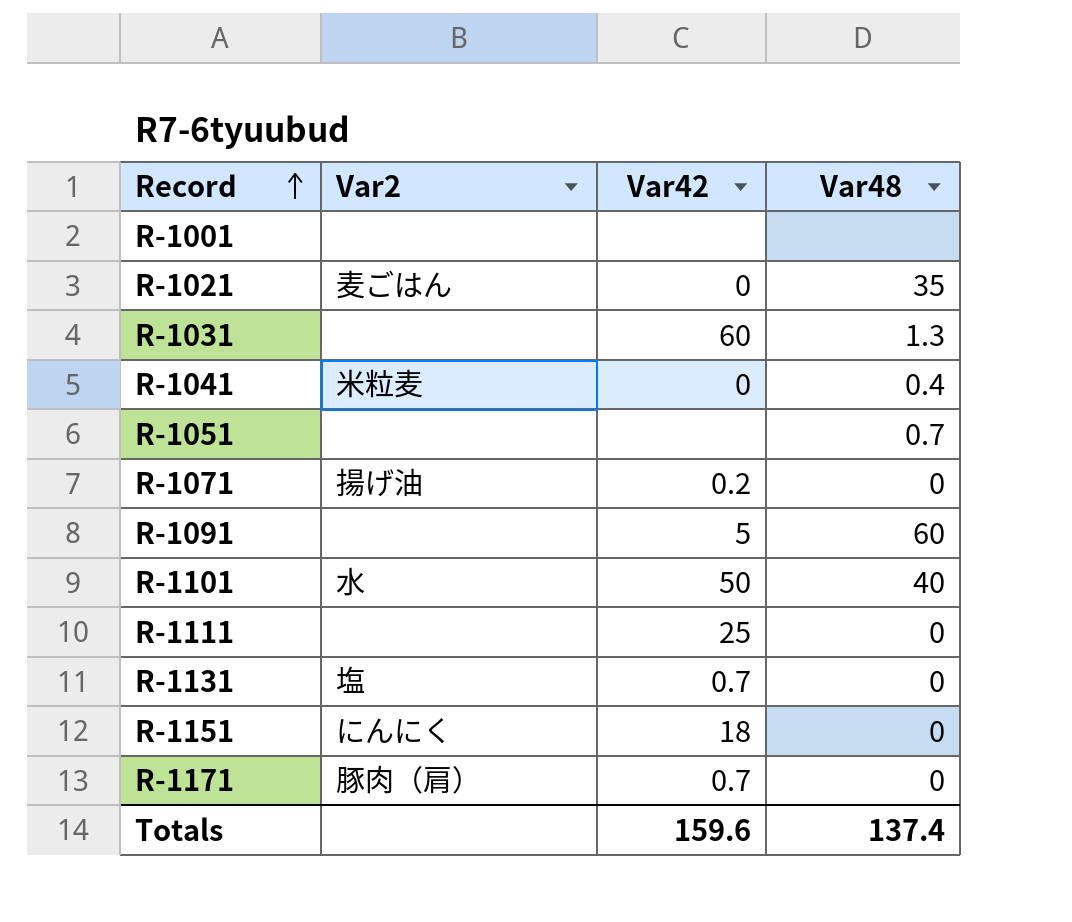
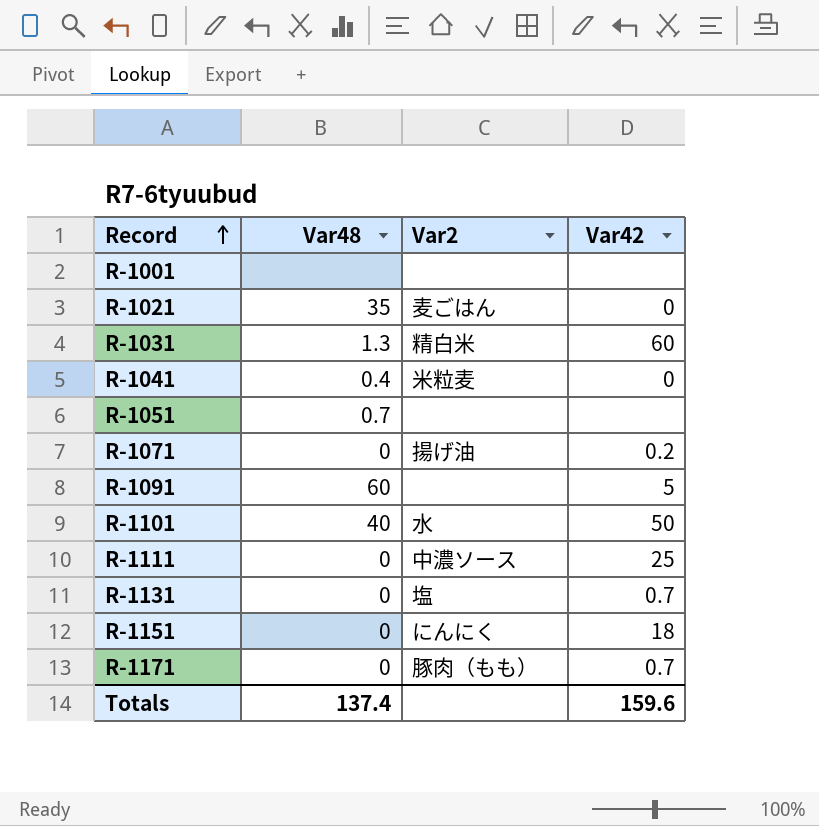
column Var48 | position: 4 -> 2
R-1031 | Var2: none -> 精白米
R-1111 | Var2: none -> 中濃ソース
R-1171 | Var2: 豚肉（肩） -> 豚肉（もも）

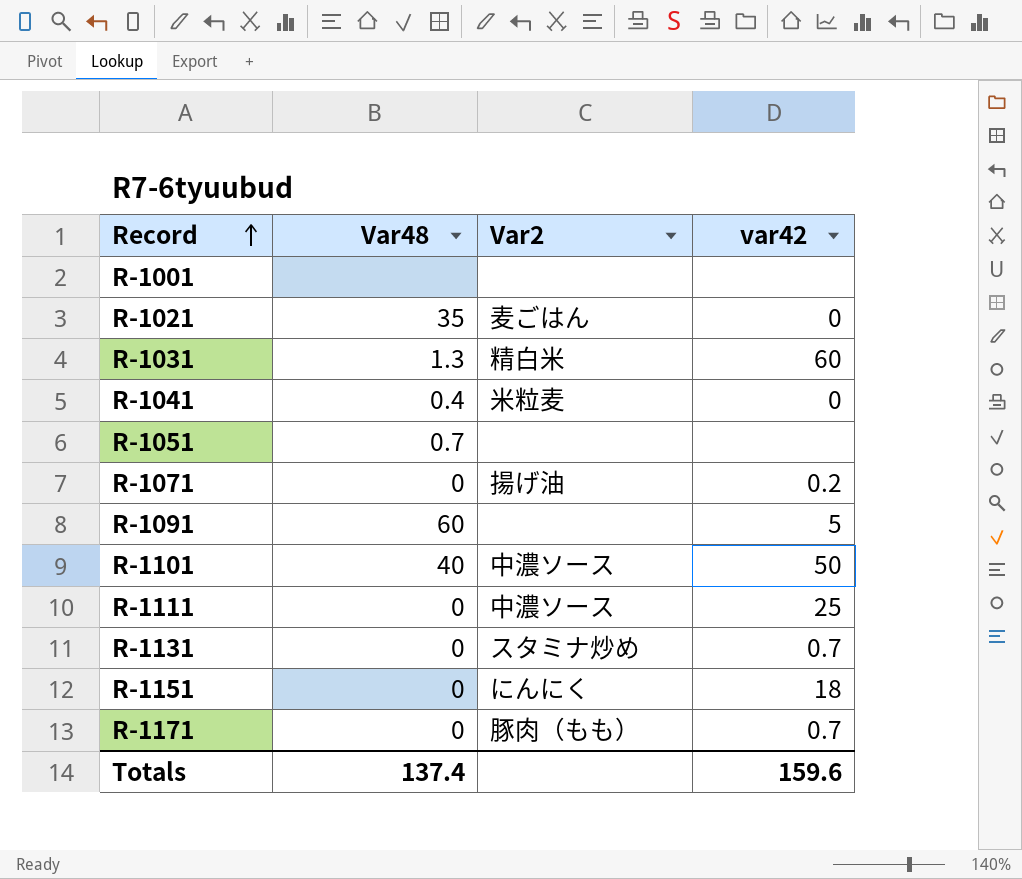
column name: Var42 -> var42
R-1101 | Var2: 水 -> 中濃ソース
R-1131 | Var2: 塩 -> スタミナ炒め

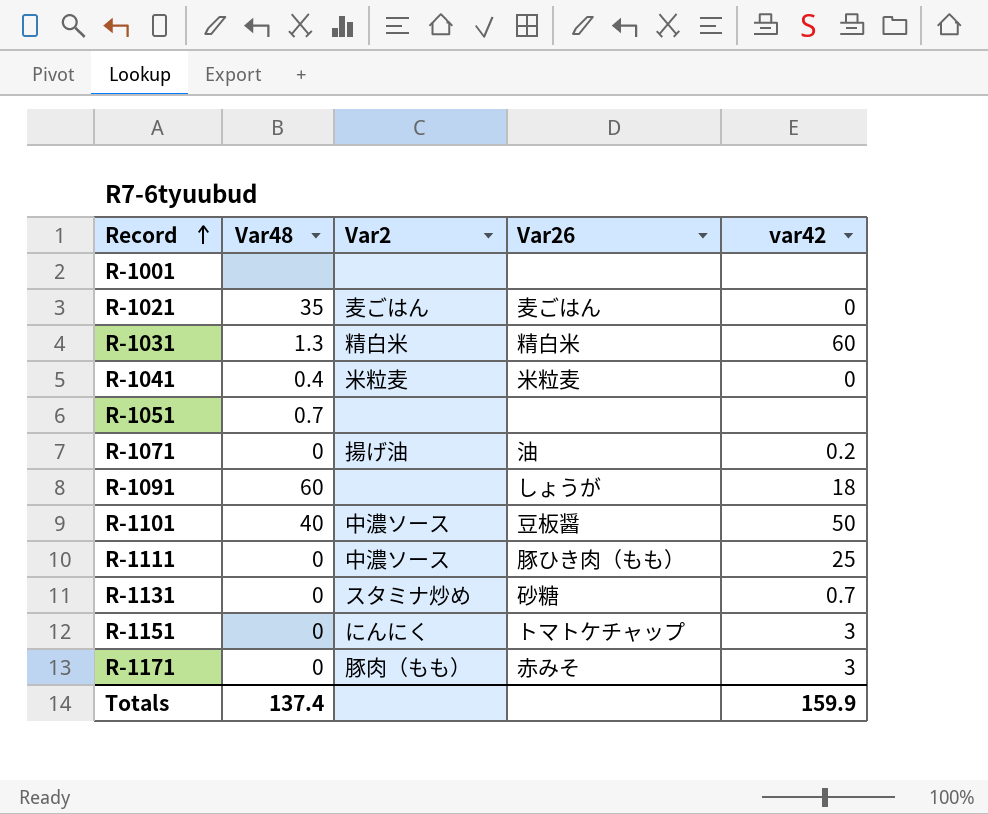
column Var26 | position: none -> 4
R-1091 | var42: 5 -> 18
R-1151 | var42: 18 -> 3
R-1171 | var42: 0.7 -> 3
Totals | var42: 159.6 -> 159.9

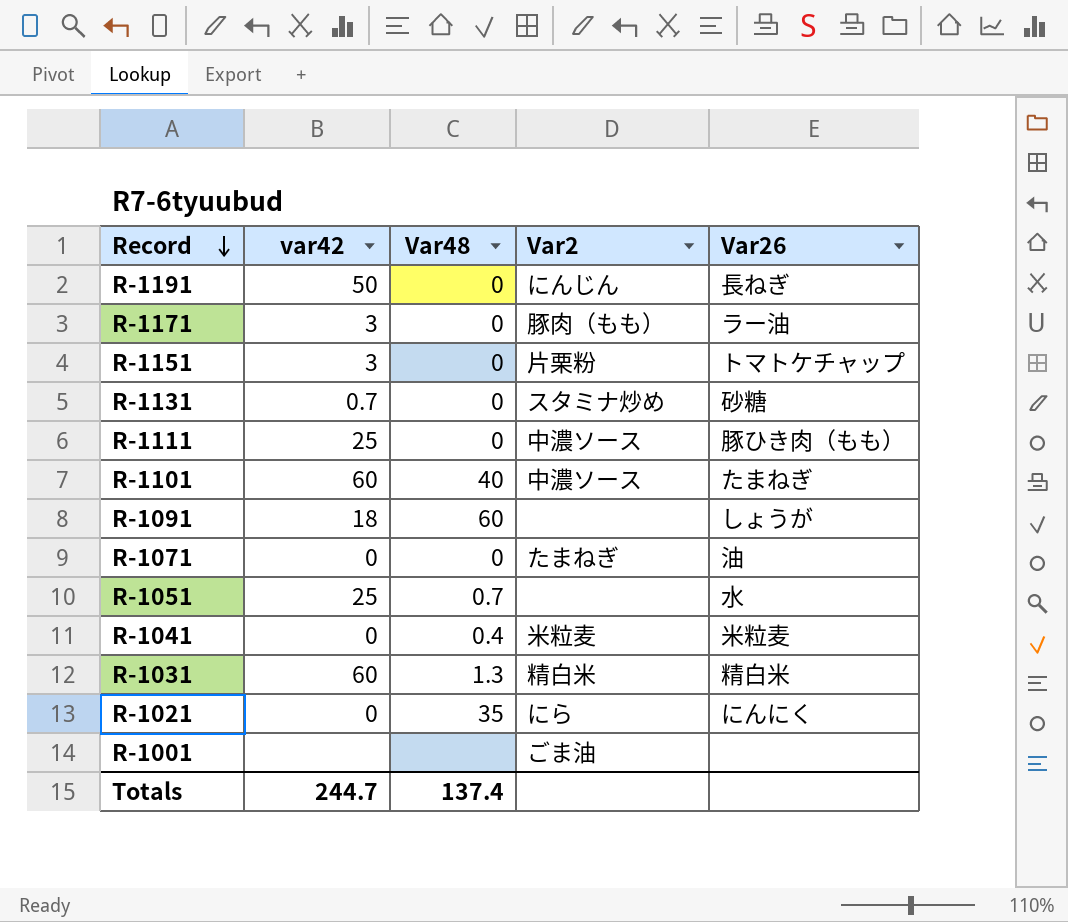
row order: Record ascending -> Record descending
column var42 | position: 5 -> 2
row R-1191: none -> 50 | 0 | にんじん | 長ねぎ
R-1171 | Var26: 赤みそ -> ラー油
R-1151 | Var2: にんにく -> 片栗粉
R-1101 | var42: 50 -> 60
R-1101 | Var26: 豆板醤 -> たまねぎ
R-1071 | var42: 0.2 -> 0
R-1071 | Var2: 揚げ油 -> たまねぎ
R-1051 | var42: none -> 25
R-1051 | Var26: none -> 水
R-1021 | Var2: 麦ごはん -> にら
R-1021 | Var26: 麦ごはん -> にんにく
R-1001 | Var2: none -> ごま油
Totals | var42: 159.9 -> 244.7

